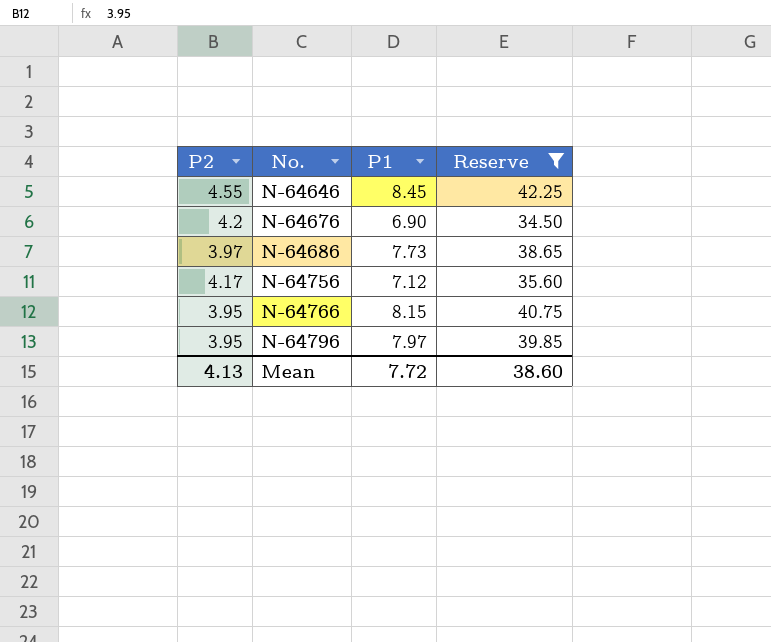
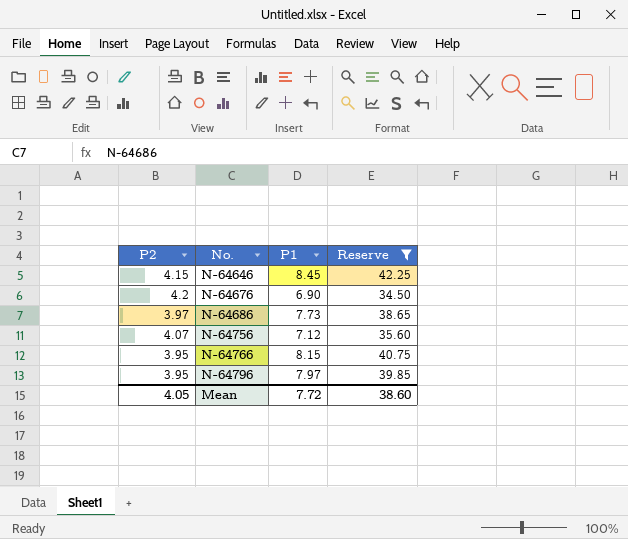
N-64646 | P2: 4.55 -> 4.15
N-64756 | P2: 4.17 -> 4.07
Mean | P2: 4.13 -> 4.05

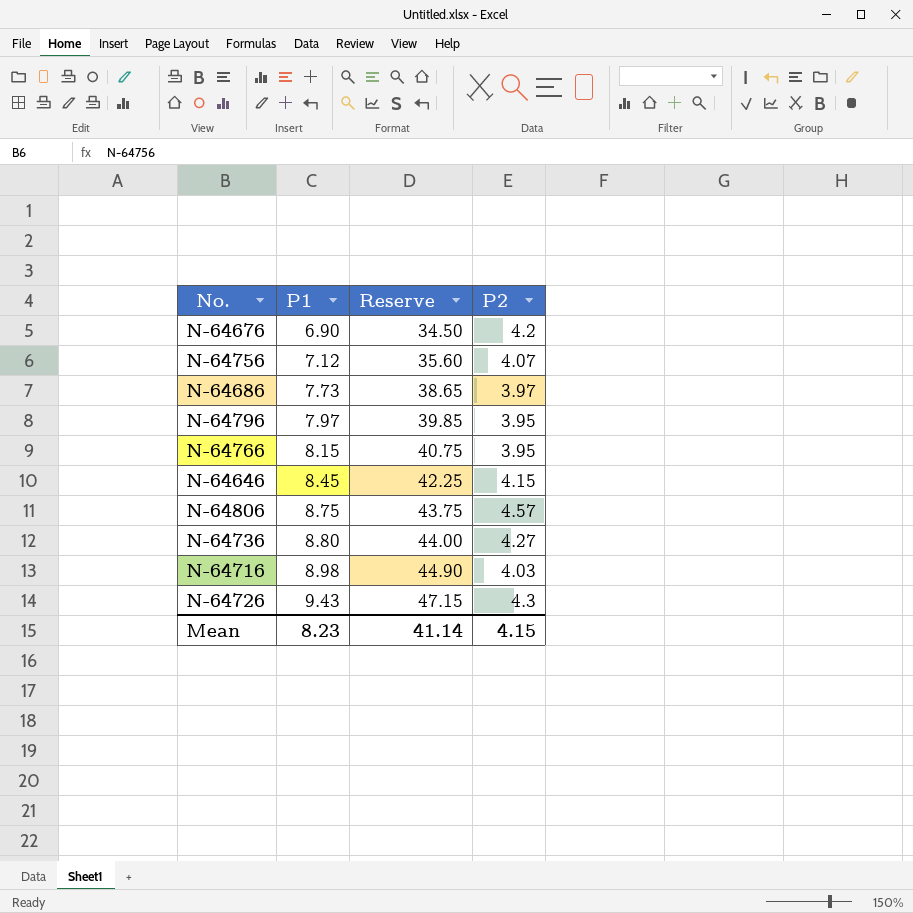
filter: Reserve <= 42.25 -> none
row order: No. ascending -> P1 ascending
column P2 | position: 1 -> 4
Mean | P1: 7.72 -> 8.23
Mean | Reserve: 38.60 -> 41.14
Mean | P2: 4.05 -> 4.15

